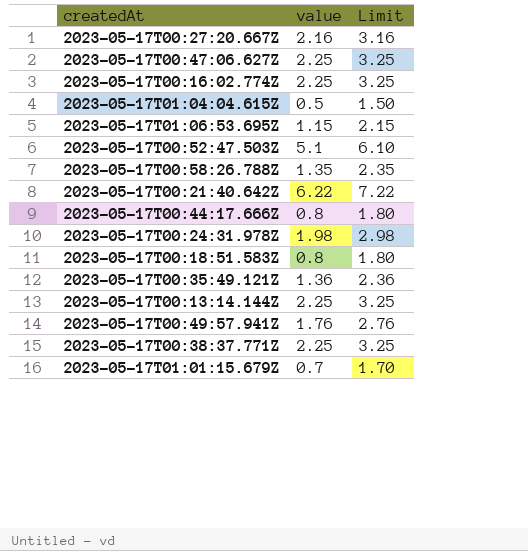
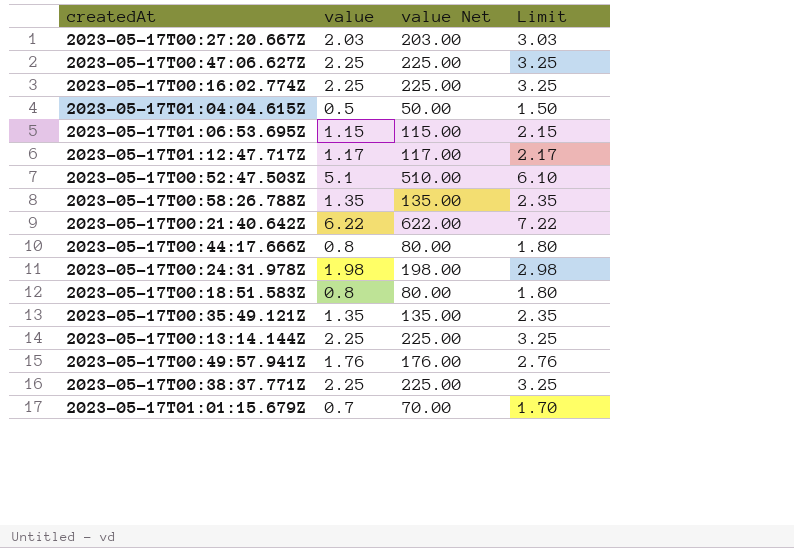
column value Net | formula: none -> [value] * 100
2023-05-17T00:27:20.667Z | value: 2.16 -> 2.03
2023-05-17T00:27:20.667Z | Limit: 3.16 -> 3.03
row 2023-05-17T01:12:47.717Z: none -> 1.17 | 117.00 | 2.17
2023-05-17T00:35:49.121Z | value: 1.36 -> 1.35
2023-05-17T00:35:49.121Z | Limit: 2.36 -> 2.35

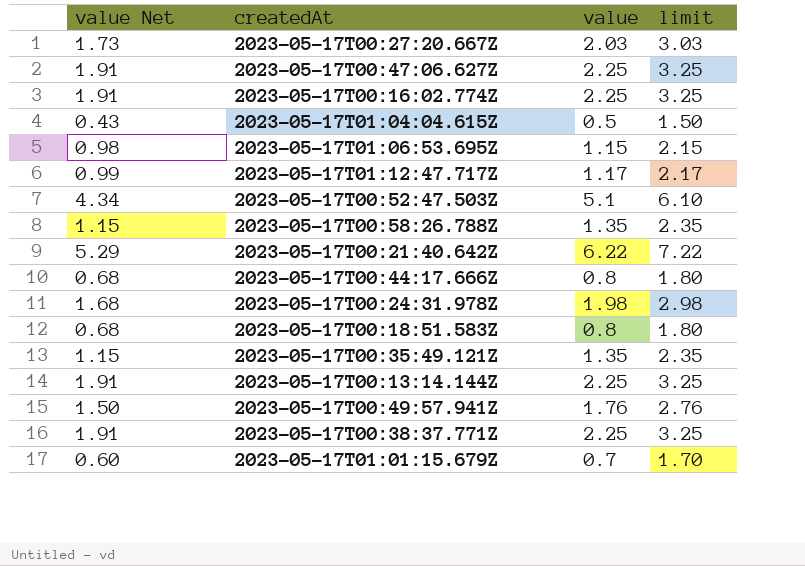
column value Net | formula: [value] * 100 -> [value] * 0.85
column value Net | position: 3 -> 1
column name: Limit -> limit

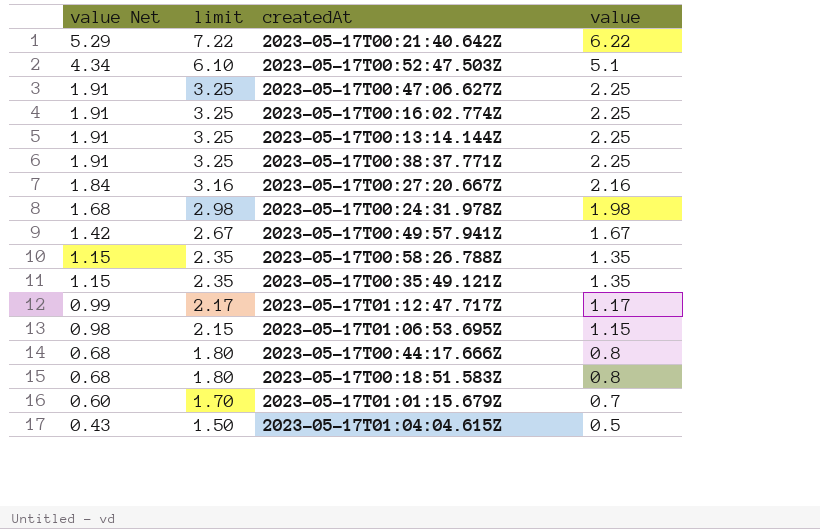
row order: none -> value Net descending
column limit | position: 4 -> 2
2023-05-17T00:27:20.667Z | value Net: 1.73 -> 1.84
2023-05-17T00:27:20.667Z | limit: 3.03 -> 3.16
2023-05-17T00:27:20.667Z | value: 2.03 -> 2.16
2023-05-17T00:49:57.941Z | value Net: 1.50 -> 1.42
2023-05-17T00:49:57.941Z | limit: 2.76 -> 2.67
2023-05-17T00:49:57.941Z | value: 1.76 -> 1.67

